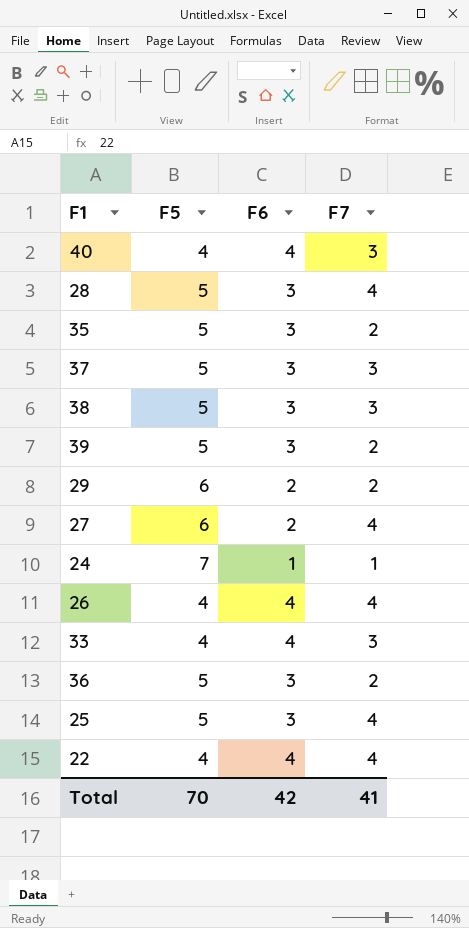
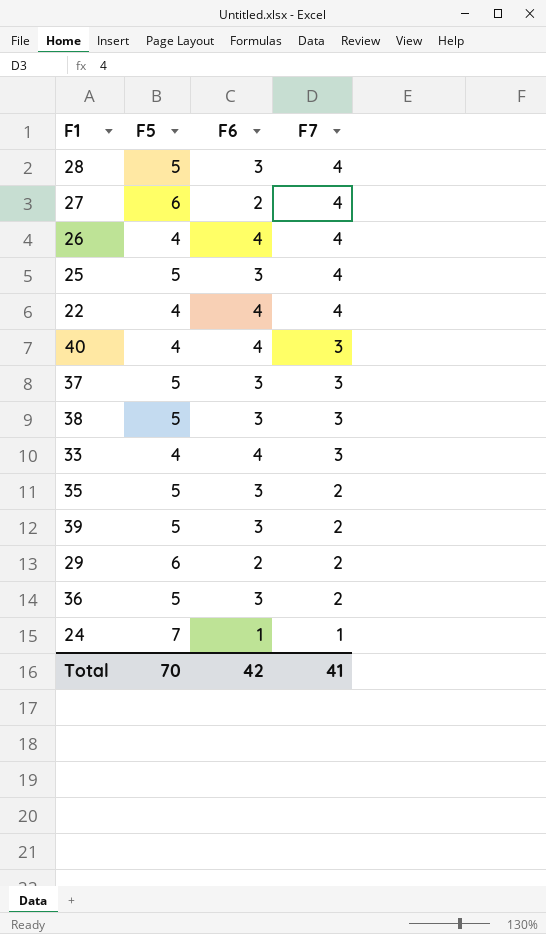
row order: none -> F7 descending

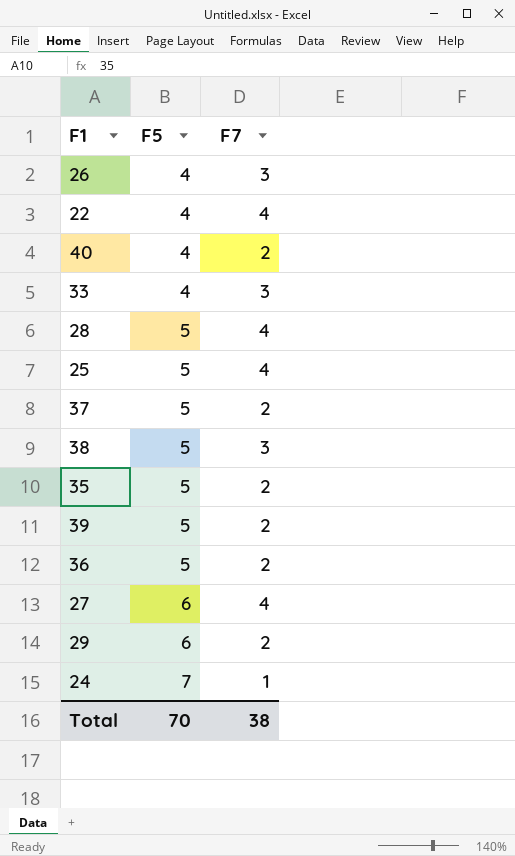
row order: F7 descending -> F5 ascending
column F6 | position: 3 -> none
26 | F7: 4 -> 3
40 | F7: 3 -> 2
37 | F7: 3 -> 2
Total | F7: 41 -> 38

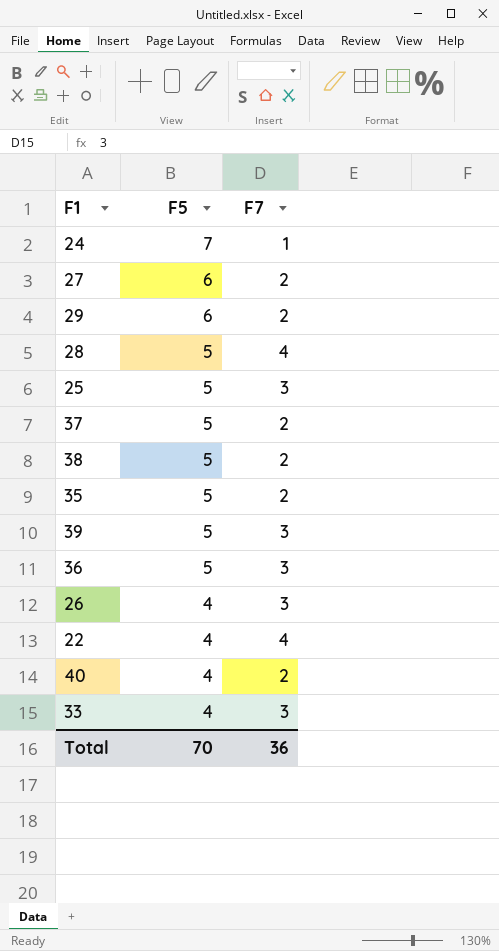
row order: F5 ascending -> F5 descending
27 | F7: 4 -> 2
25 | F7: 4 -> 3
38 | F7: 3 -> 2
39 | F7: 2 -> 3
36 | F7: 2 -> 3
Total | F7: 38 -> 36

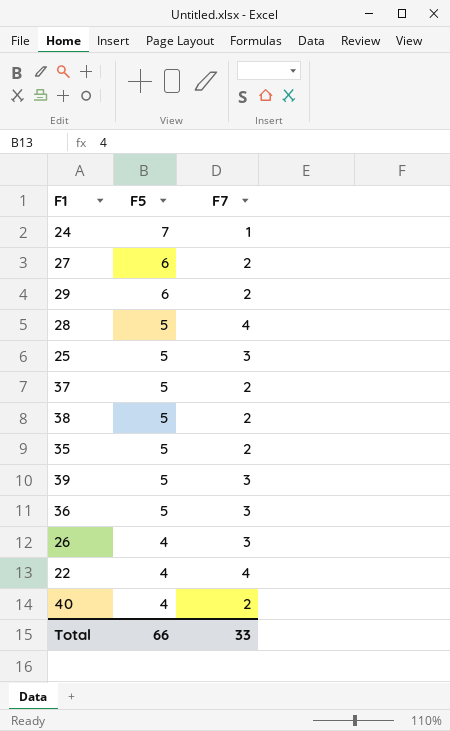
row 33: 4 | 3 -> none
Total | F5: 70 -> 66
Total | F7: 36 -> 33

